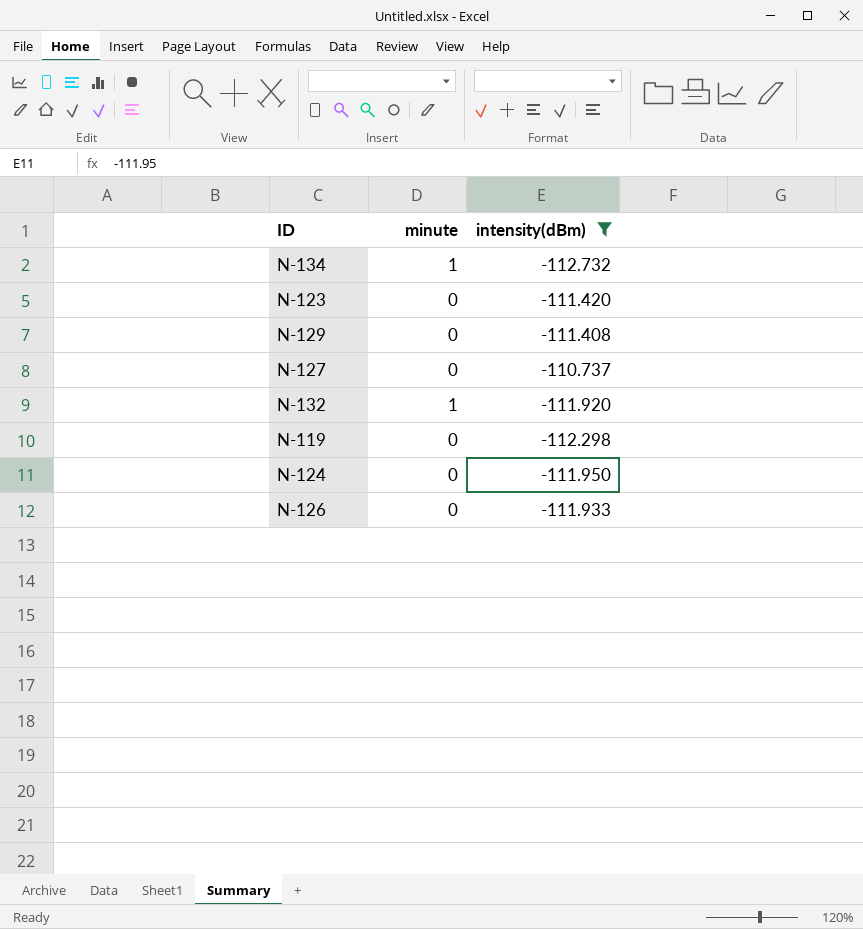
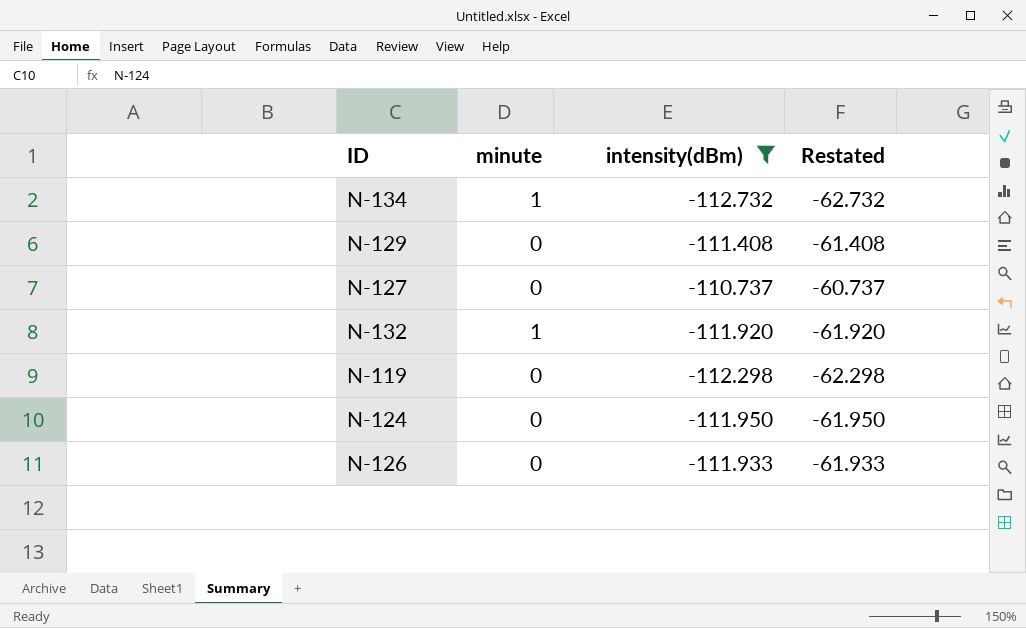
column Restated | formula: none -> [intensity(dBm)] + 50
row N-123: 0 | -111.420 -> none

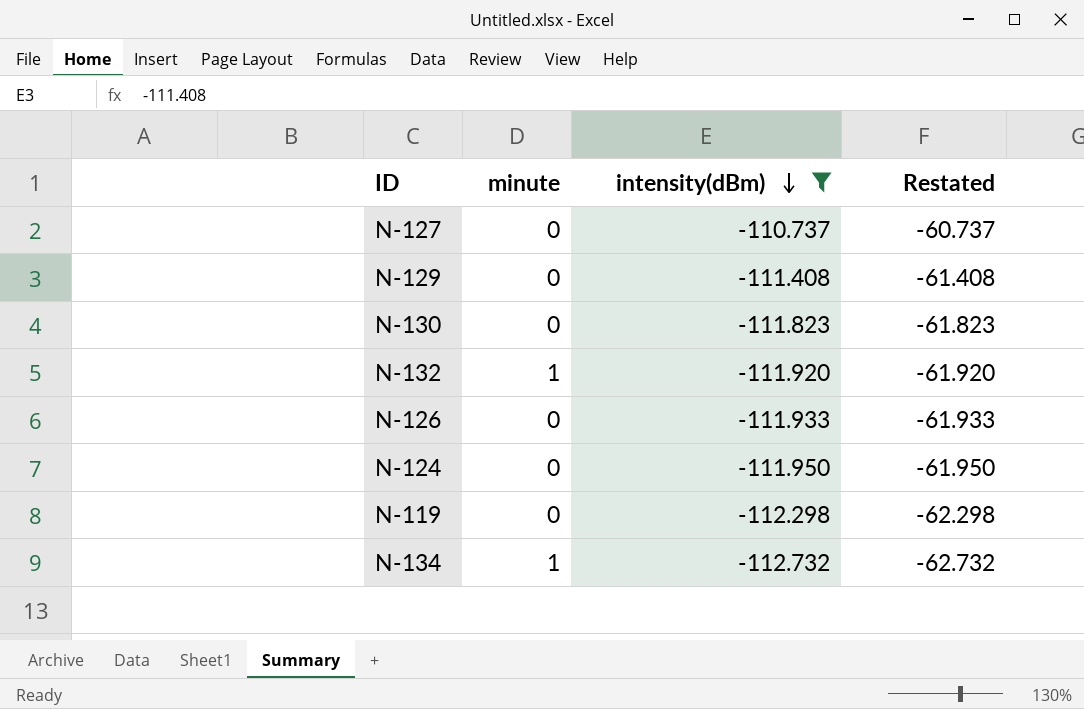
row order: none -> intensity(dBm) descending
row N-130: none -> 0 | -111.823 | -61.823

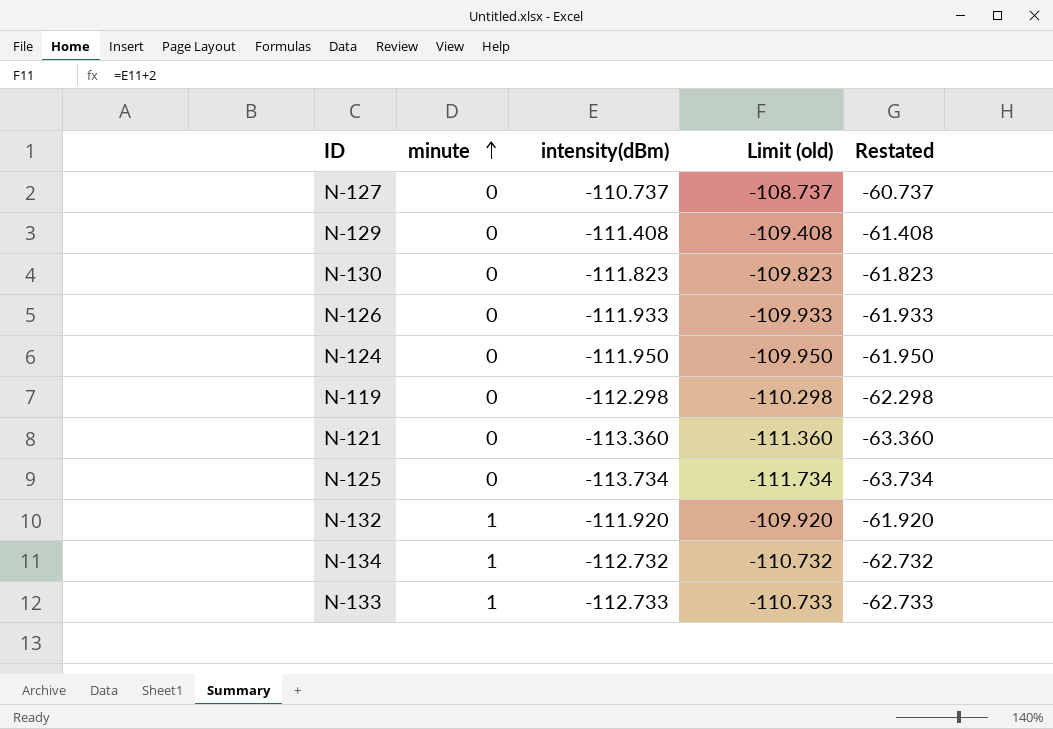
filter: intensity(dBm) >= -112.732 -> none
row order: intensity(dBm) descending -> minute ascending
column Limit (old) | formula: none -> [intensity(dBm)] + 2

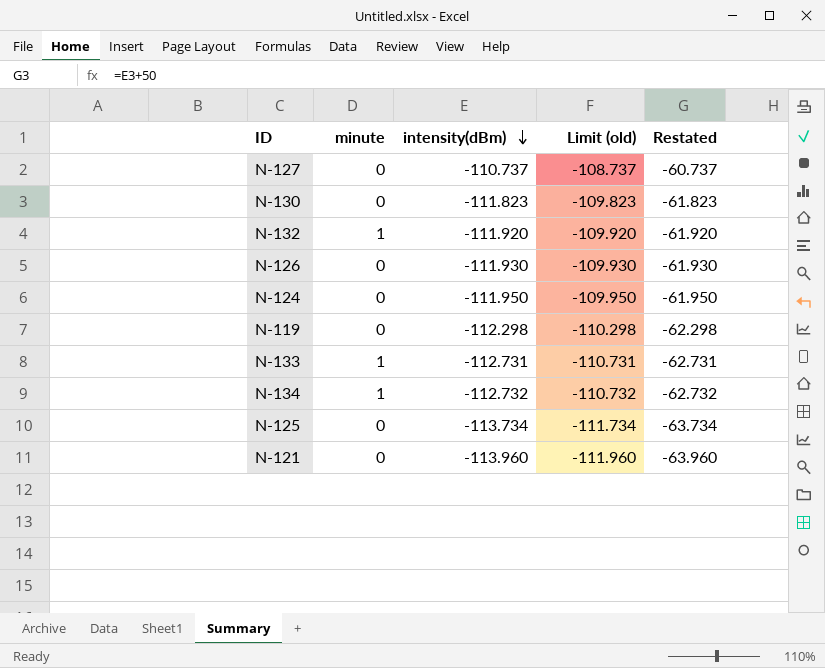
row order: minute ascending -> intensity(dBm) descending
row N-129: 0 | -111.408 | -109.408 | -61.408 -> none
N-126 | intensity(dBm): -111.933 -> -111.930
N-126 | Limit (old): -109.933 -> -109.930
N-126 | Restated: -61.933 -> -61.930
N-133 | intensity(dBm): -112.733 -> -112.731
N-133 | Limit (old): -110.733 -> -110.731
N-133 | Restated: -62.733 -> -62.731
N-121 | intensity(dBm): -113.360 -> -113.960
N-121 | Limit (old): -111.360 -> -111.960
N-121 | Restated: -63.360 -> -63.960

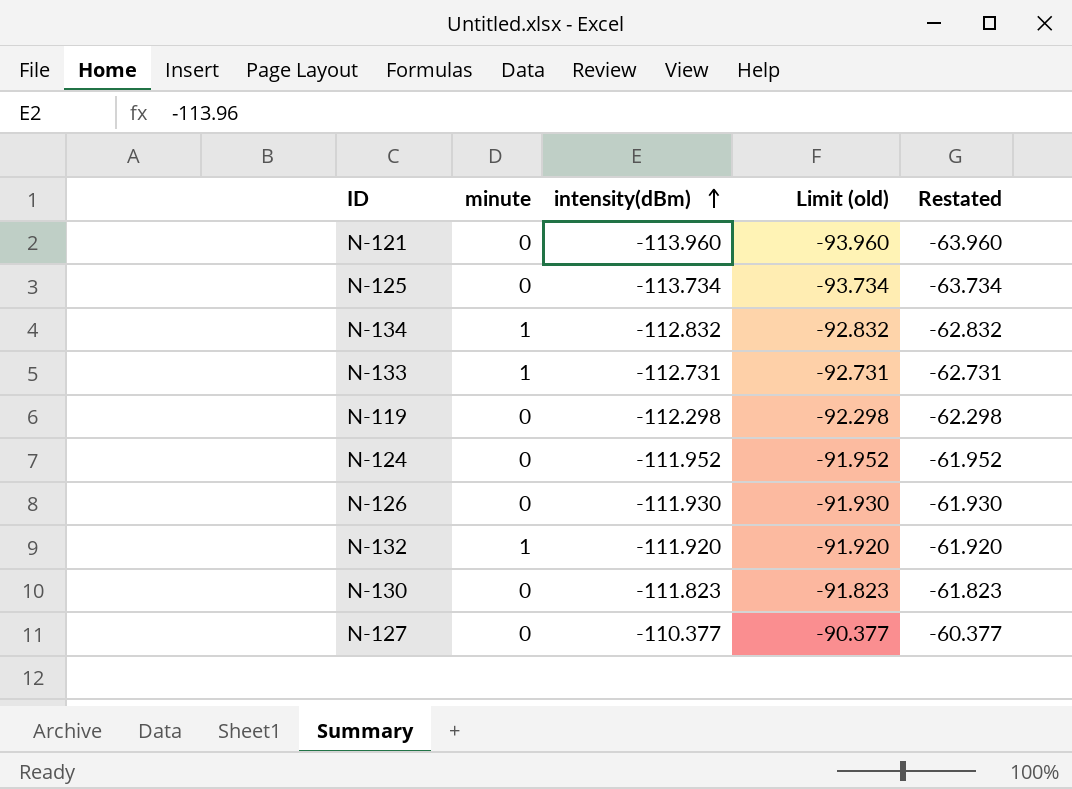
row order: intensity(dBm) descending -> intensity(dBm) ascending
column Limit (old) | formula: [intensity(dBm)] + 2 -> [intensity(dBm)] + 20
N-134 | intensity(dBm): -112.732 -> -112.832
N-134 | Restated: -62.732 -> -62.832
N-124 | intensity(dBm): -111.950 -> -111.952
N-124 | Restated: -61.950 -> -61.952
N-127 | intensity(dBm): -110.737 -> -110.377
N-127 | Restated: -60.737 -> -60.377

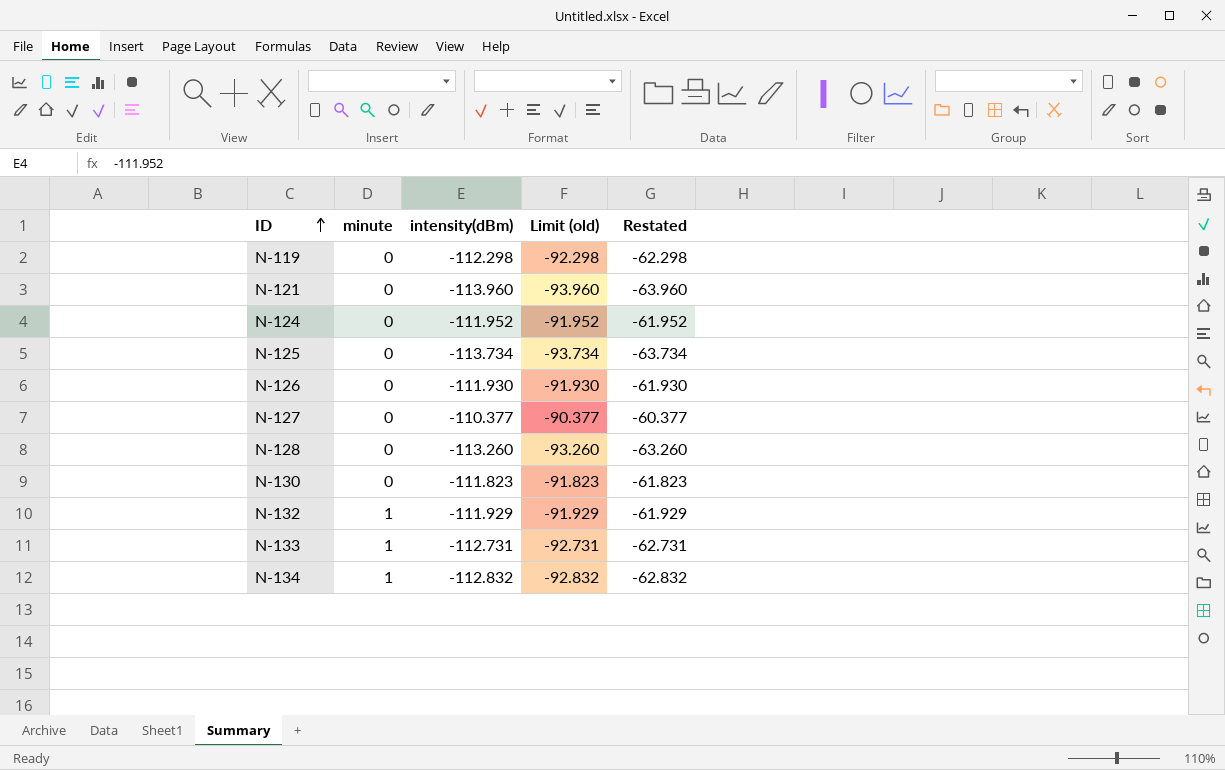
row order: intensity(dBm) ascending -> ID ascending
row N-128: none -> 0 | -113.260 | -93.260 | -63.260
N-132 | intensity(dBm): -111.920 -> -111.929
N-132 | Limit (old): -91.920 -> -91.929
N-132 | Restated: -61.920 -> -61.929

